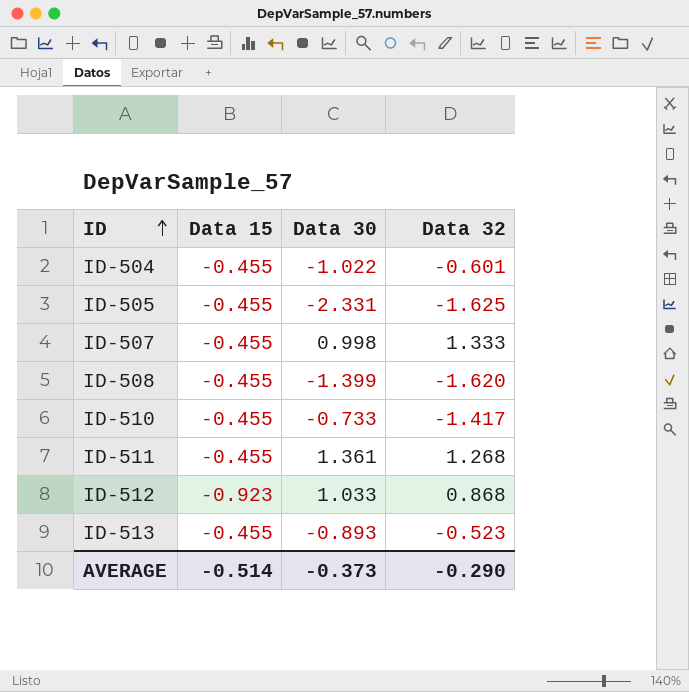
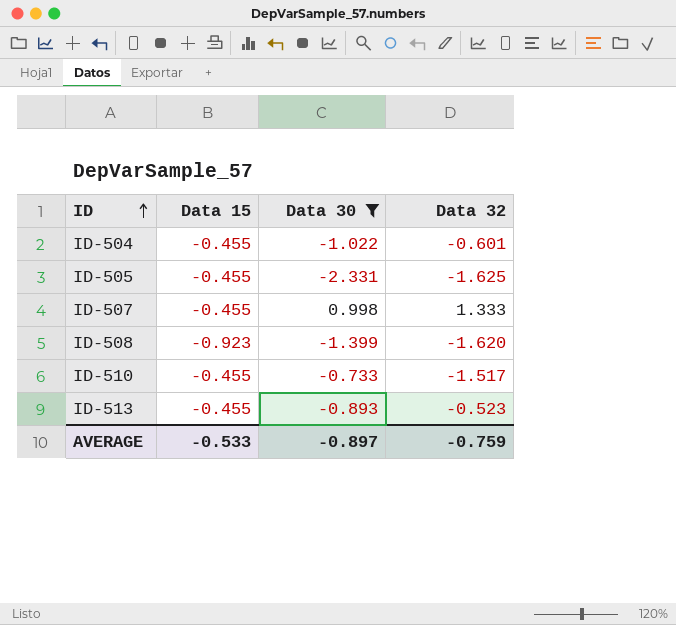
filter: none -> Data 30 <= 0.998
ID-508 | Data 15: -0.455 -> -0.923
ID-510 | Data 32: -1.417 -> -1.517
AVERAGE | Data 15: -0.514 -> -0.533
AVERAGE | Data 30: -0.373 -> -0.897
AVERAGE | Data 32: -0.290 -> -0.759

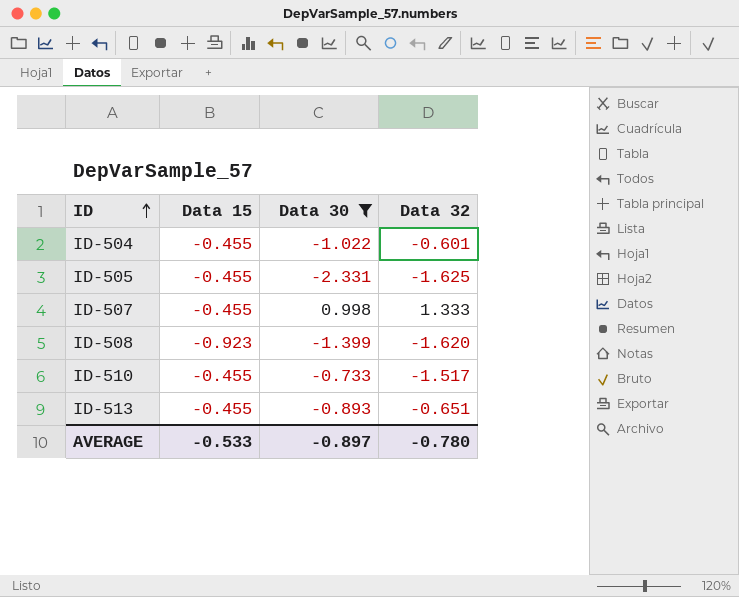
ID-513 | Data 32: -0.523 -> -0.651
AVERAGE | Data 32: -0.759 -> -0.780

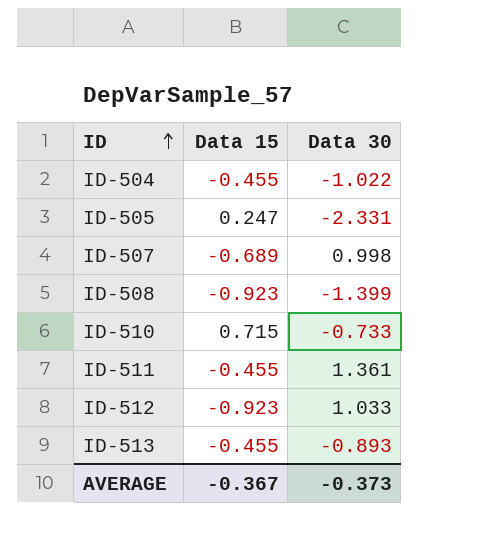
filter: Data 30 <= 0.998 -> none
column Data 32 | position: 4 -> none
ID-505 | Data 15: -0.455 -> 0.247
ID-507 | Data 15: -0.455 -> -0.689
ID-510 | Data 15: -0.455 -> 0.715
AVERAGE | Data 15: -0.533 -> -0.367
AVERAGE | Data 30: -0.897 -> -0.373

